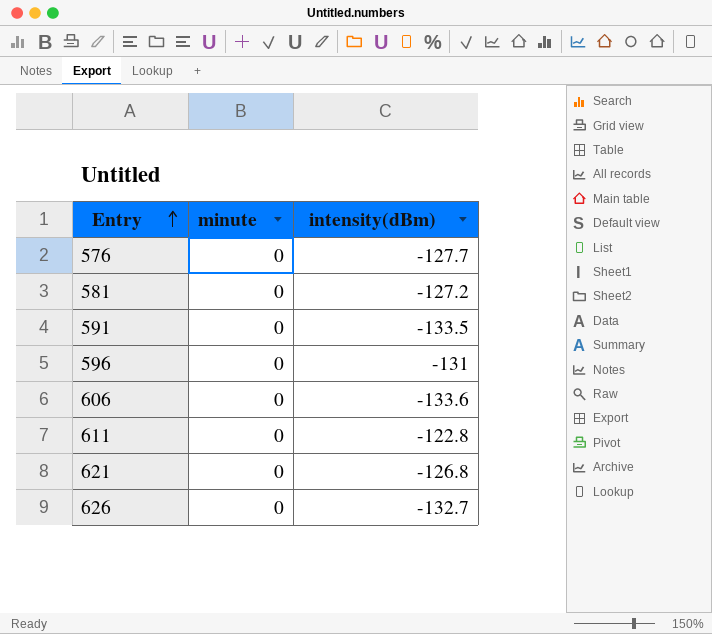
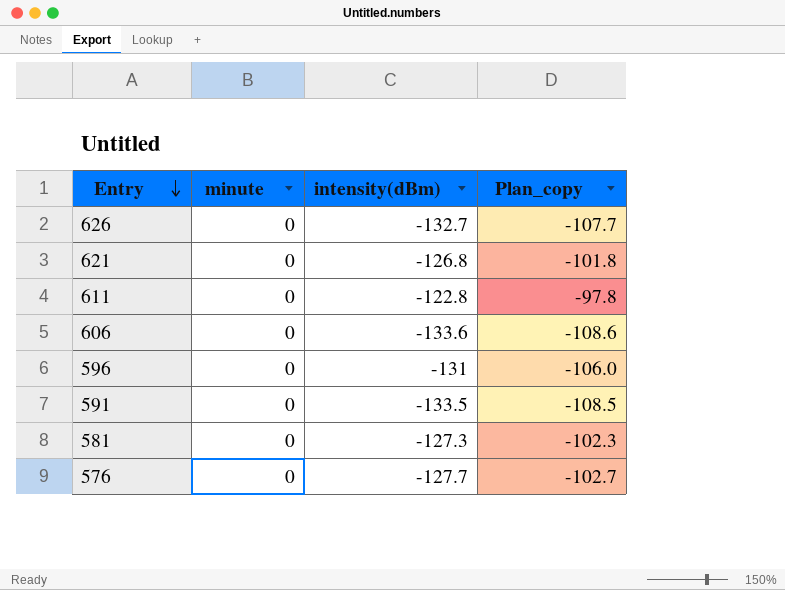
row order: Entry ascending -> Entry descending
column Plan_copy | formula: none -> [intensity(dBm)] + 25
581 | intensity(dBm): -127.2 -> -127.3

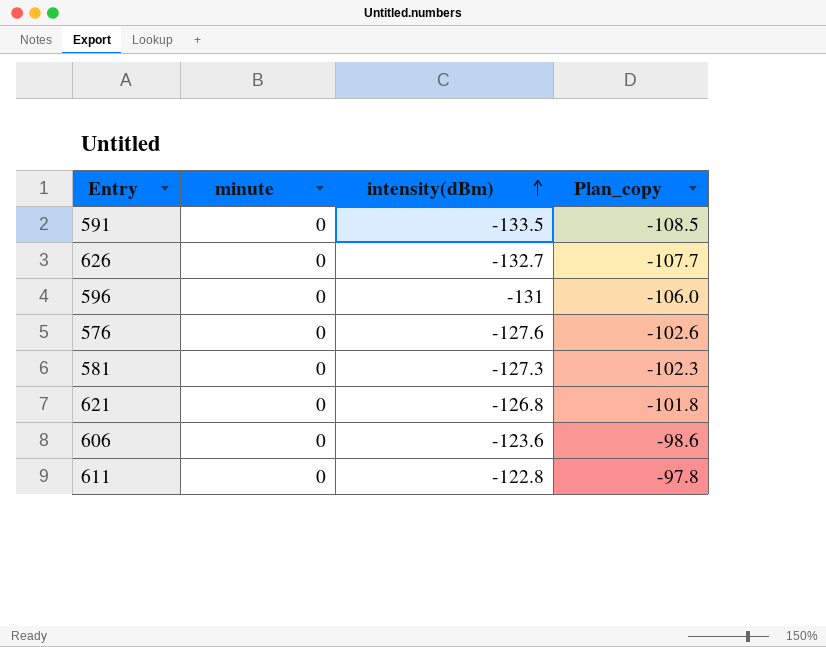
row order: Entry descending -> intensity(dBm) ascending
576 | intensity(dBm): -127.7 -> -127.6
576 | Plan_copy: -102.7 -> -102.6
606 | intensity(dBm): -133.6 -> -123.6
606 | Plan_copy: -108.6 -> -98.6

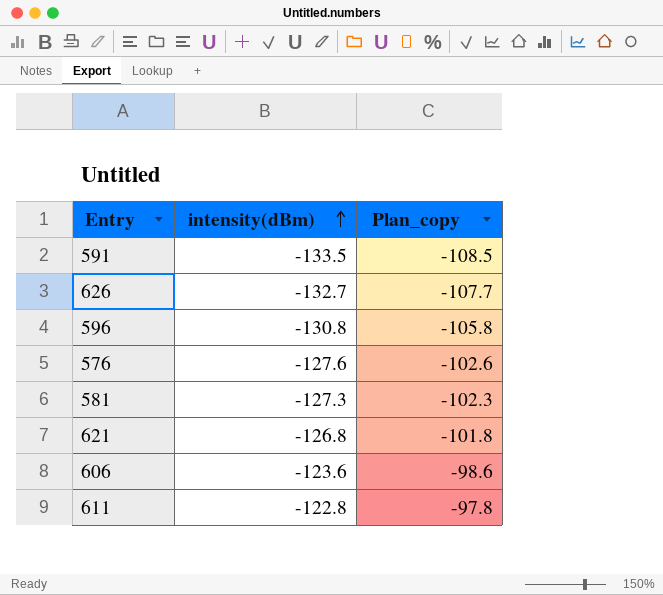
column minute | position: 2 -> none
596 | intensity(dBm): -131 -> -130.8
596 | Plan_copy: -106.0 -> -105.8

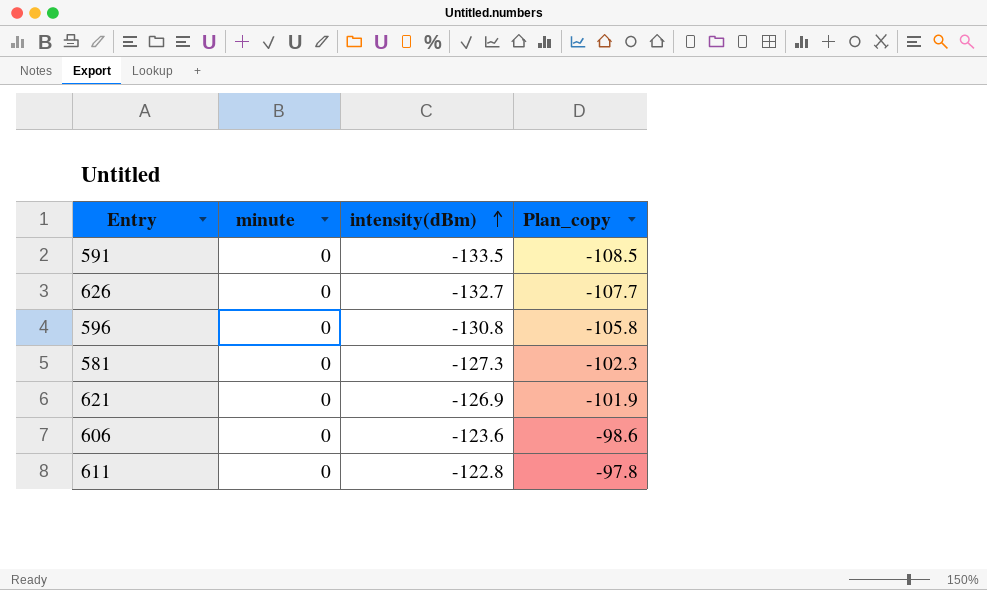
column minute | position: none -> 2
row 576: -127.6 | -102.6 -> none
621 | intensity(dBm): -126.8 -> -126.9
621 | Plan_copy: -101.8 -> -101.9

